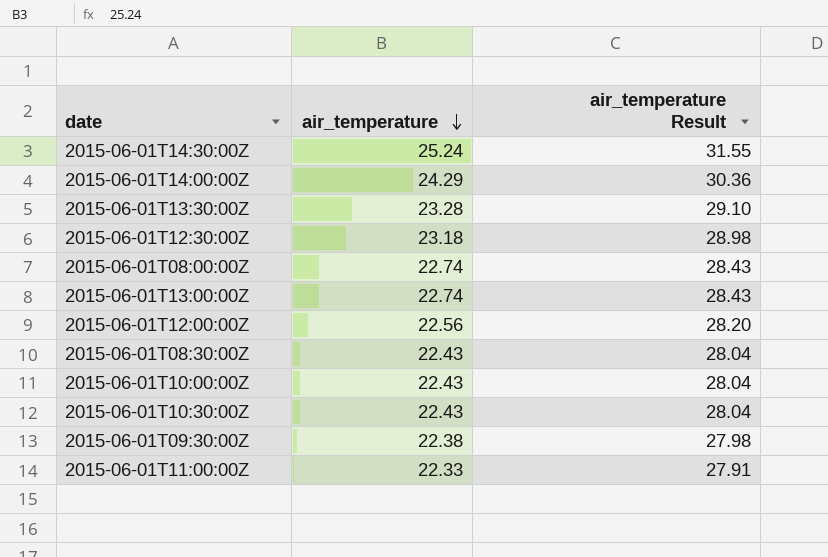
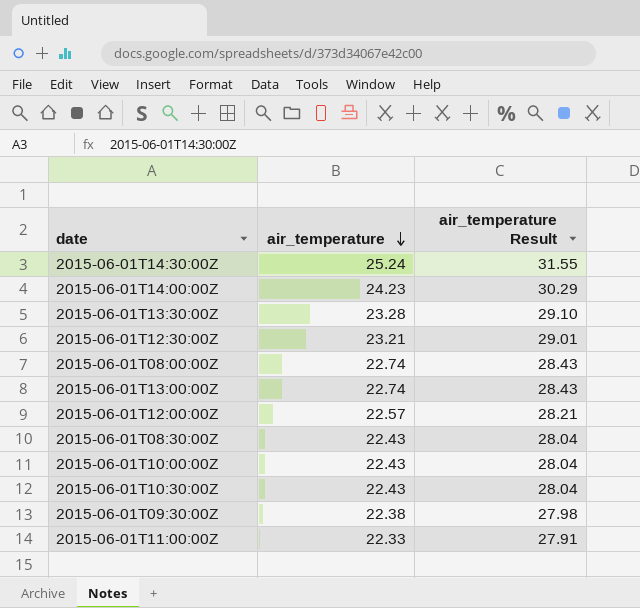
2015-06-01T14:00:00Z | air_temperature: 24.29 -> 24.23
2015-06-01T14:00:00Z | air_temperature Result: 30.36 -> 30.29
2015-06-01T12:30:00Z | air_temperature: 23.18 -> 23.21
2015-06-01T12:30:00Z | air_temperature Result: 28.98 -> 29.01
2015-06-01T12:00:00Z | air_temperature: 22.56 -> 22.57
2015-06-01T12:00:00Z | air_temperature Result: 28.20 -> 28.21

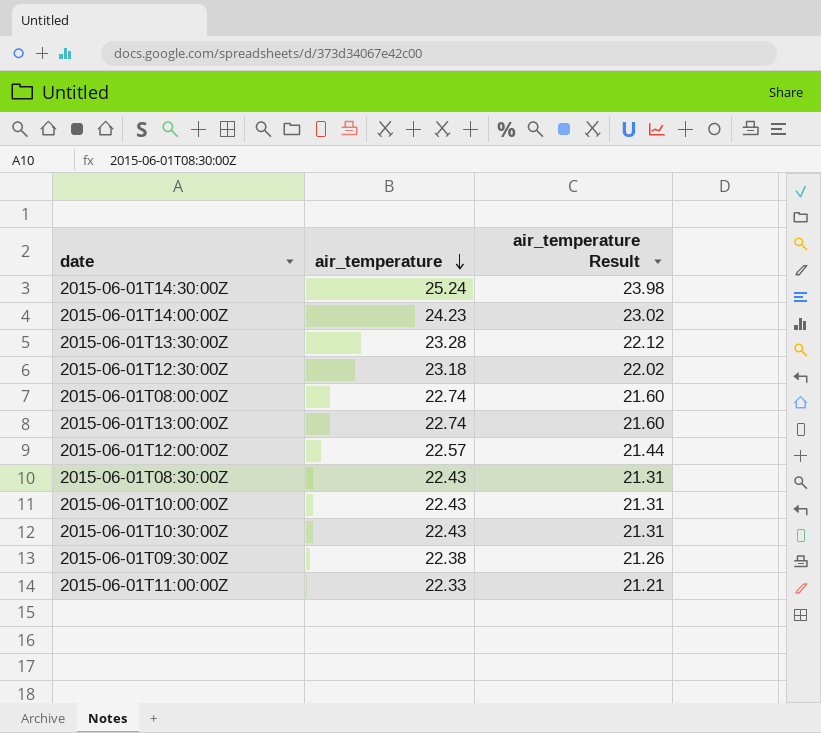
column air_temperature Result | formula: [air_temperature] * 1.25 -> [air_temperature] * 0.95
2015-06-01T12:30:00Z | air_temperature: 23.21 -> 23.18

